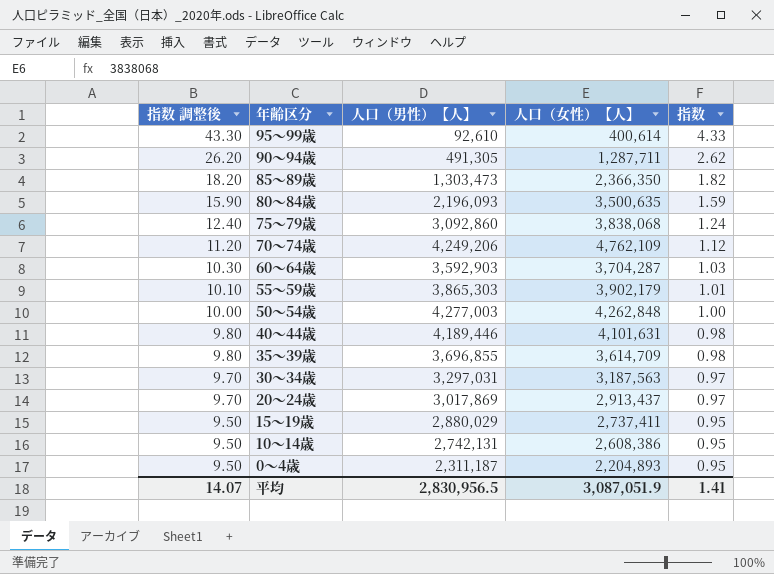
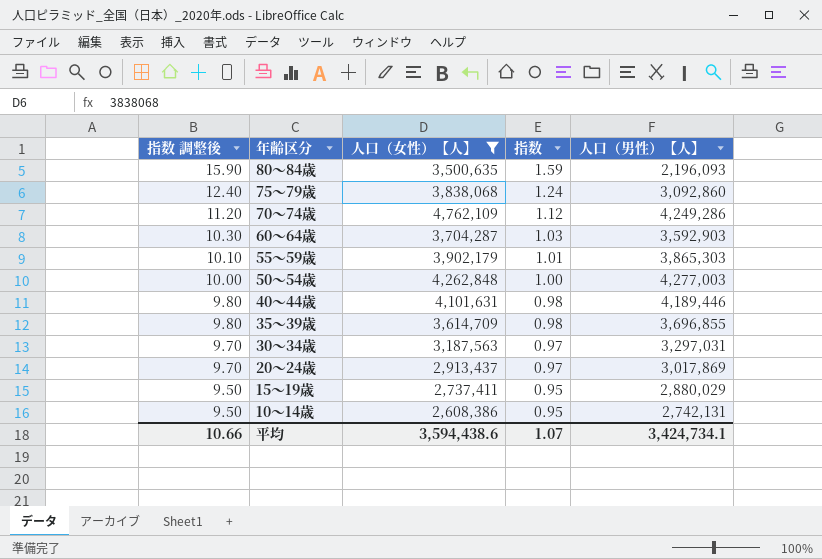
filter: none -> 人口（女性）【人】 >= 2,608,386
column 人口（男性）【人】 | position: 3 -> 5
70～74歳 | 人口（男性）【人】: 4,249,206 -> 4,249,286
平均 | 指数 調整後: 14.07 -> 10.66
平均 | 人口（女性）【人】: 3,087,051.9 -> 3,594,438.6
平均 | 指数: 1.41 -> 1.07
平均 | 人口（男性）【人】: 2,830,956.5 -> 3,424,734.1

